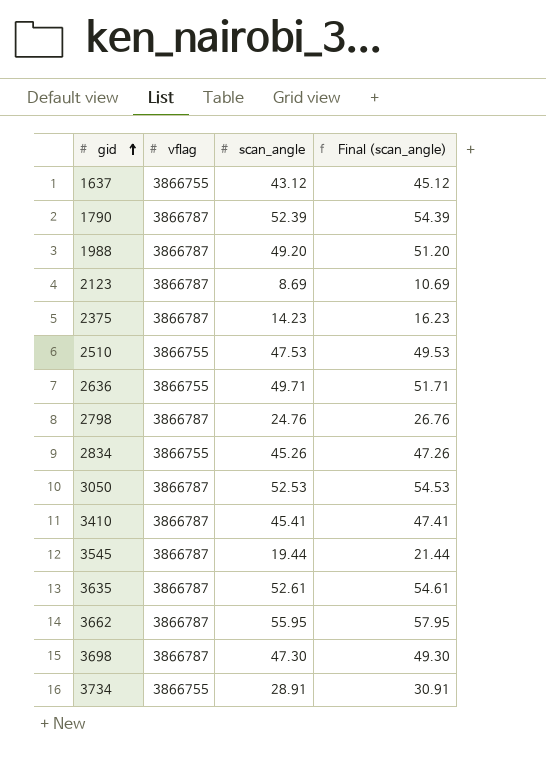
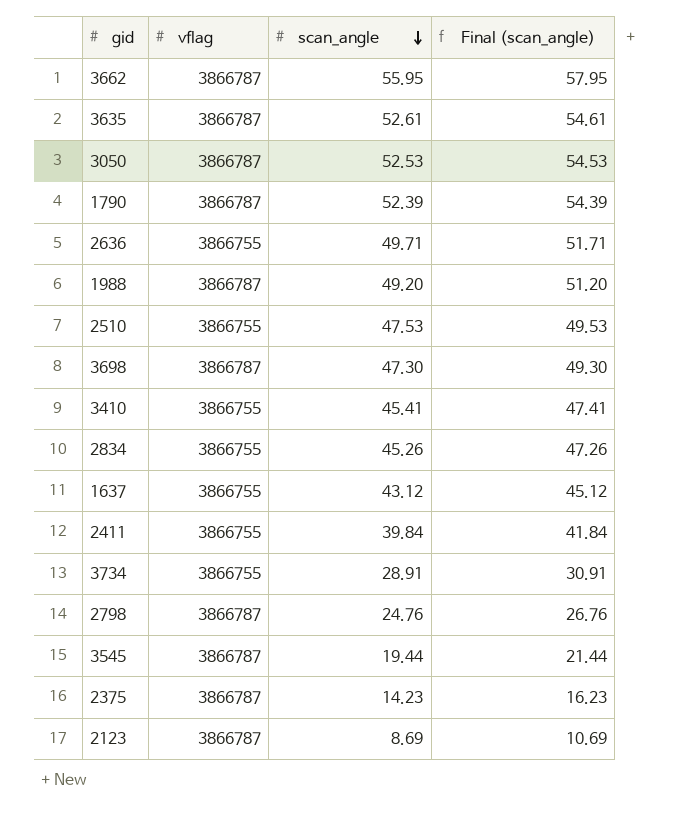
row order: gid ascending -> scan_angle descending
3410 | vflag: 3866787 -> 3866755
row 2411: none -> 3866755 | 39.84 | 41.84

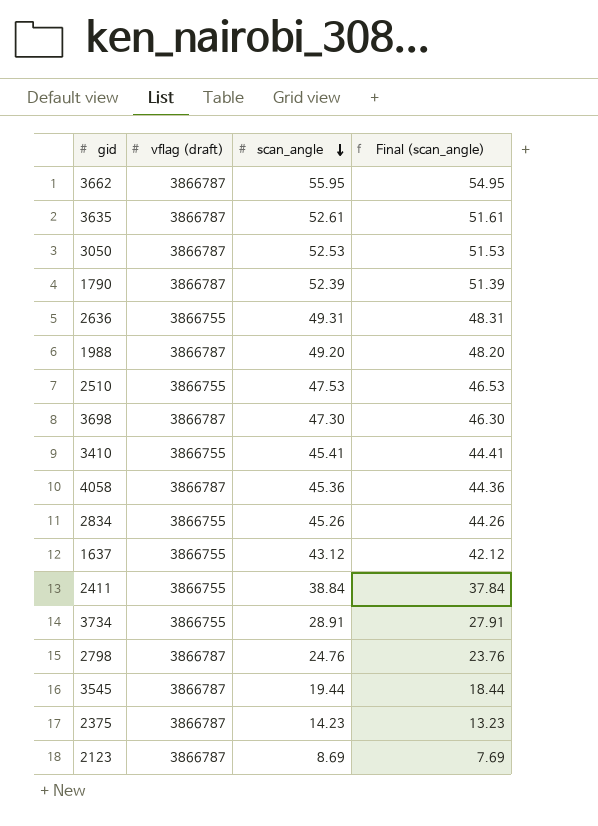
column name: vflag -> vflag (draft)
column Final (scan_angle) | formula: [scan_angle] + 2 -> [scan_angle] - 1
2636 | scan_angle: 49.71 -> 49.31
row 4058: none -> 3866787 | 45.36 | 44.36
2411 | scan_angle: 39.84 -> 38.84

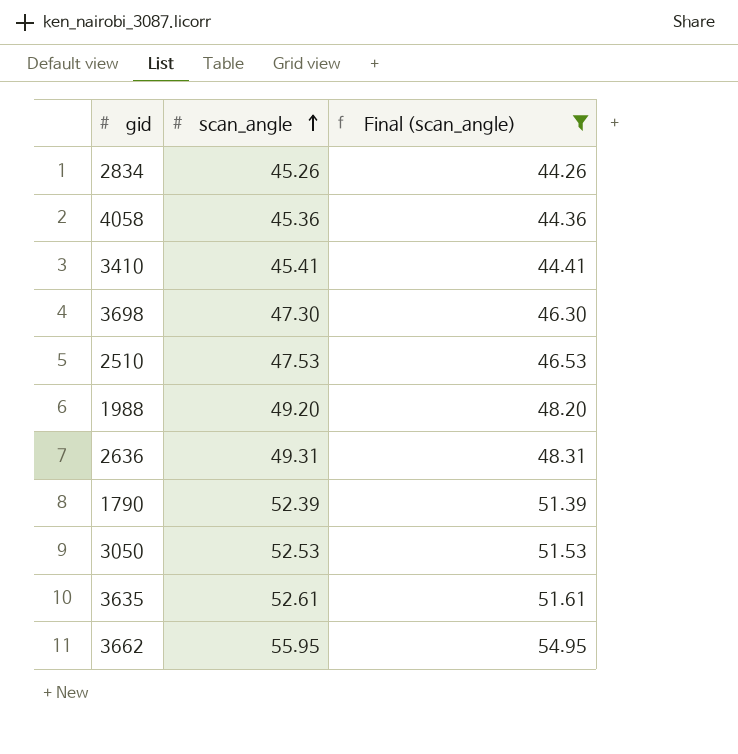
filter: none -> Final (scan_angle) >= 44.26
row order: scan_angle descending -> scan_angle ascending
column vflag (draft) | position: 2 -> none

